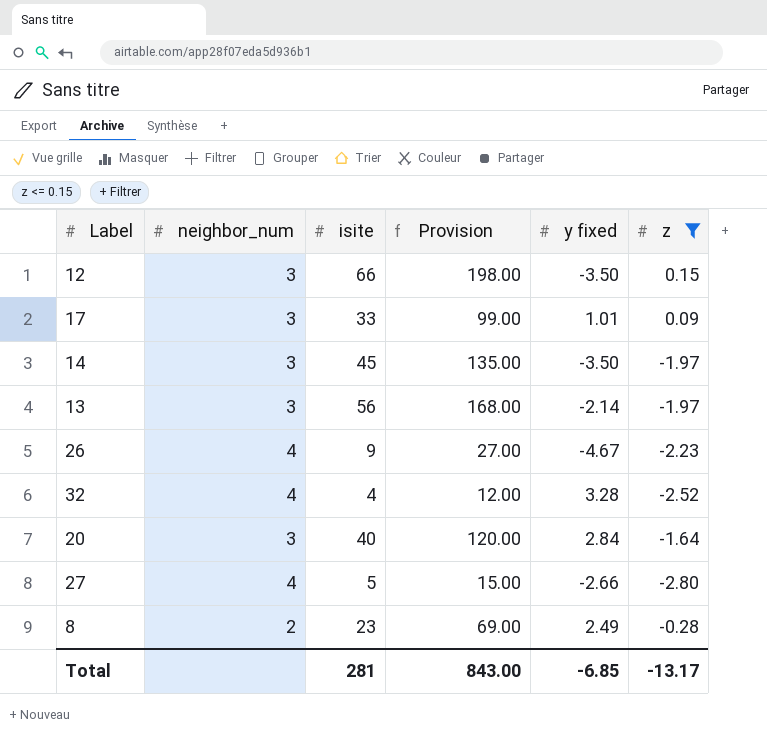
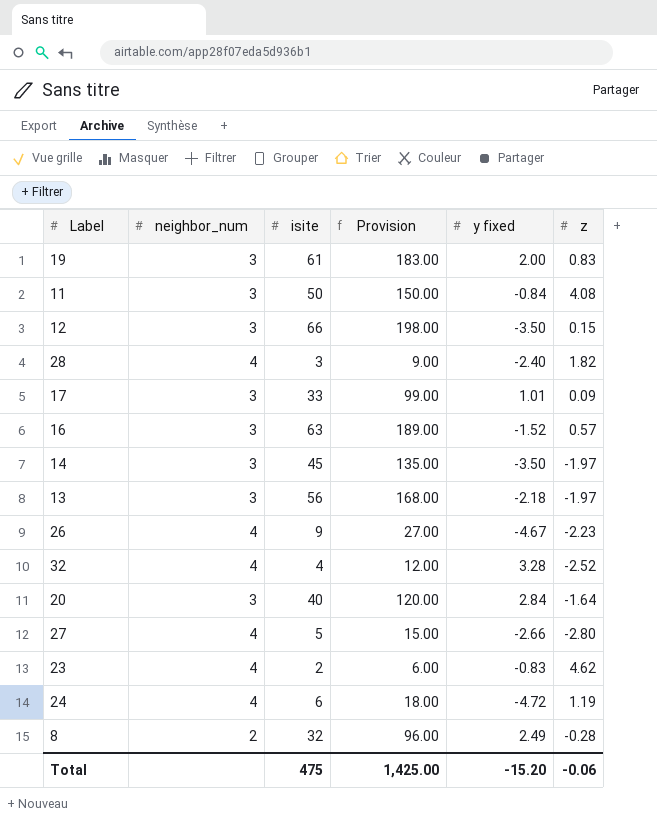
filter: z <= 0.15 -> none
13 | y fixed: -2.14 -> -2.18
8 | isite: 23 -> 32
8 | Provision: 69.00 -> 96.00
Total | isite: 281 -> 475
Total | Provision: 843.00 -> 1,425.00
Total | y fixed: -6.85 -> -15.20
Total | z: -13.17 -> -0.06

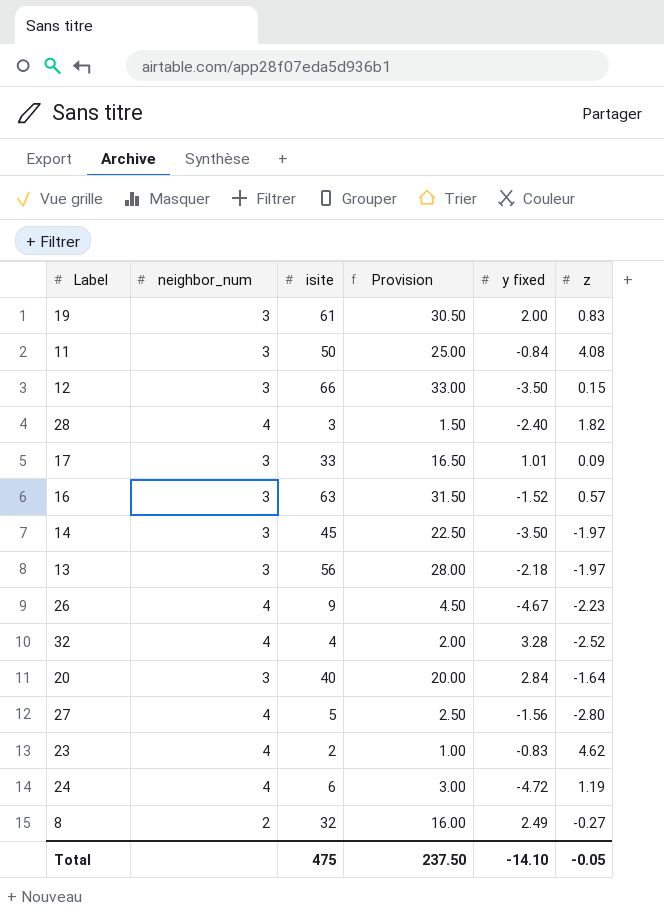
column Provision | formula: [isite] * 3 -> [isite] * 0.5
27 | y fixed: -2.66 -> -1.56
8 | z: -0.28 -> -0.27
Total | Provision: 1,425.00 -> 237.50
Total | y fixed: -15.20 -> -14.10
Total | z: -0.06 -> -0.05

